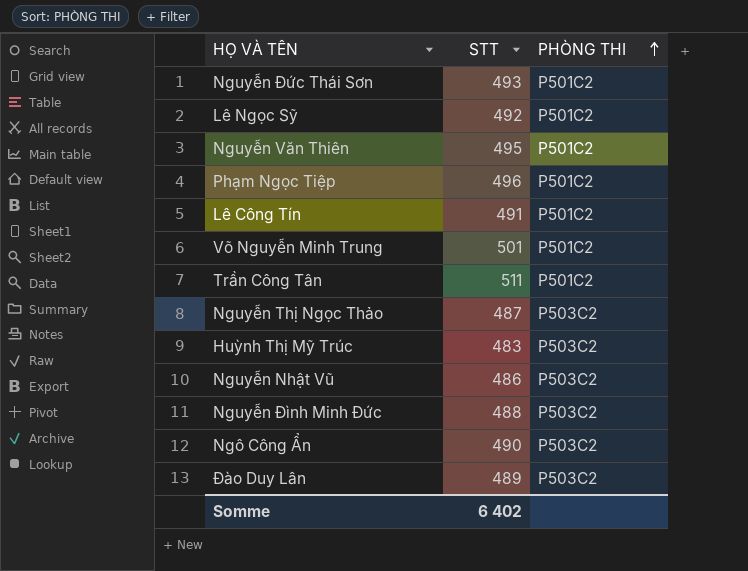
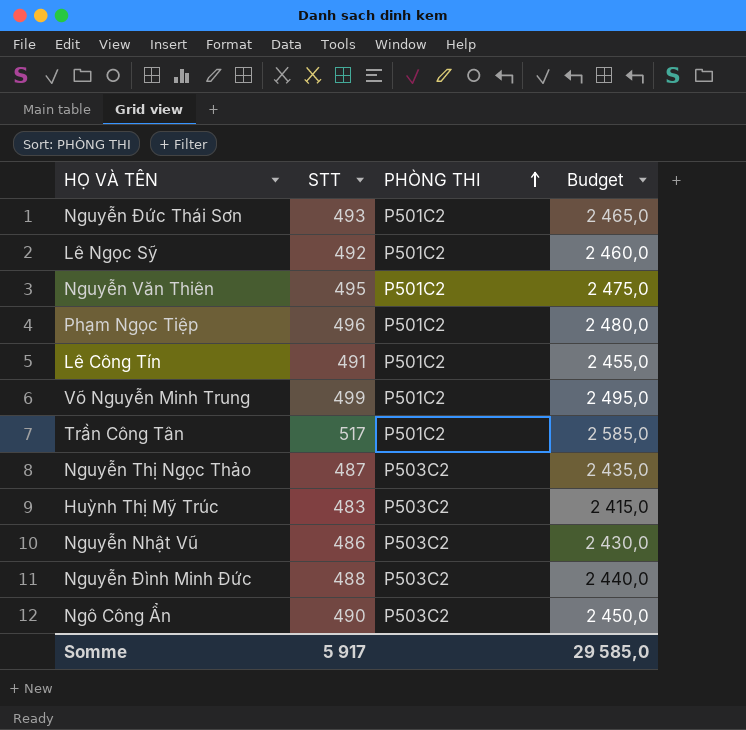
column Budget | formula: none -> [STT] * 5
row Đào Duy Lân: 489 | P503C2 -> none
Võ Nguyễn Minh Trung | STT: 501 -> 499
Trần Công Tân | STT: 511 -> 517
Somme | STT: 6 402 -> 5 917

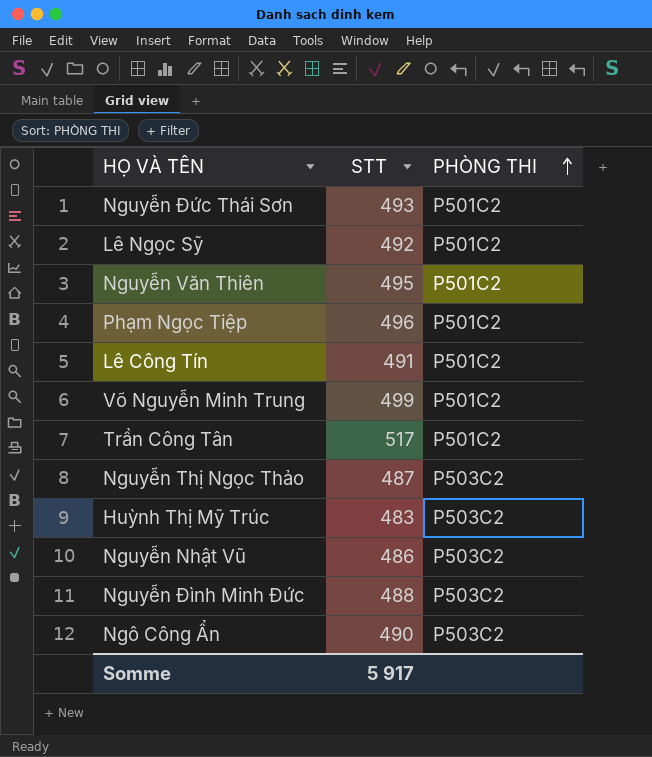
column Budget | formula: [STT] * 5 -> none

